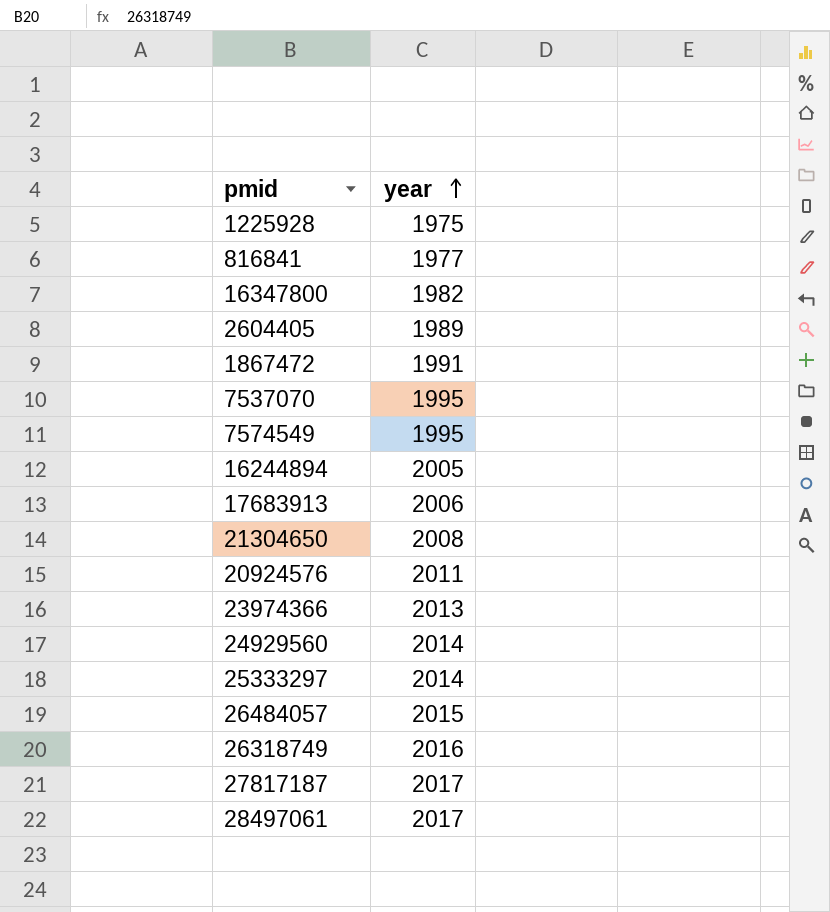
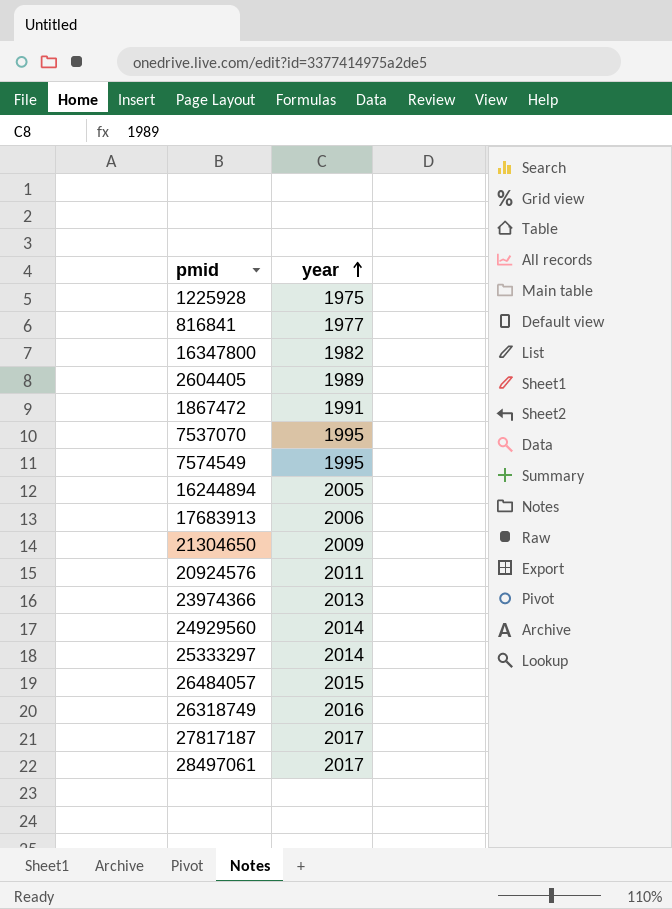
21304650 | year: 2008 -> 2009

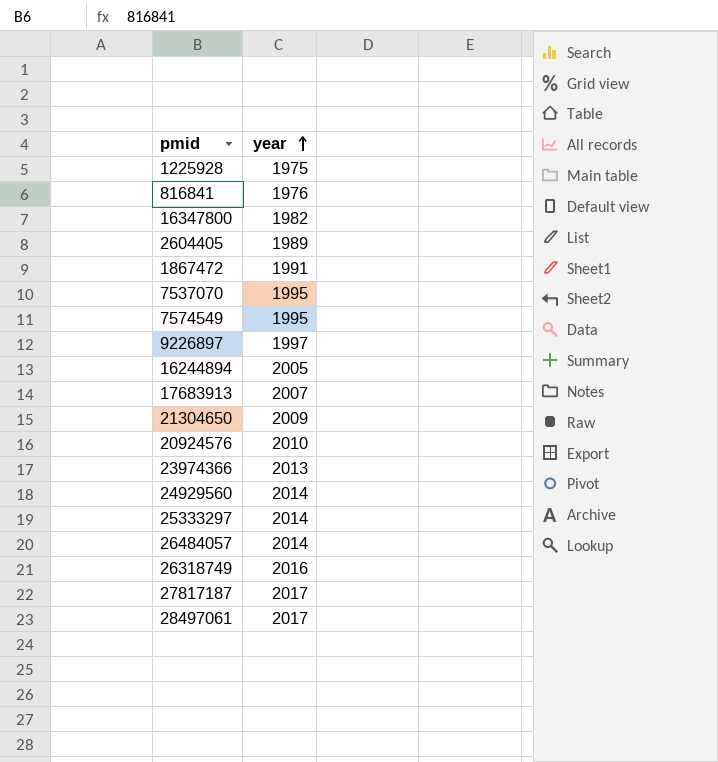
816841 | year: 1977 -> 1976
row 9226897: none -> 1997
17683913 | year: 2006 -> 2007
20924576 | year: 2011 -> 2010
26484057 | year: 2015 -> 2014

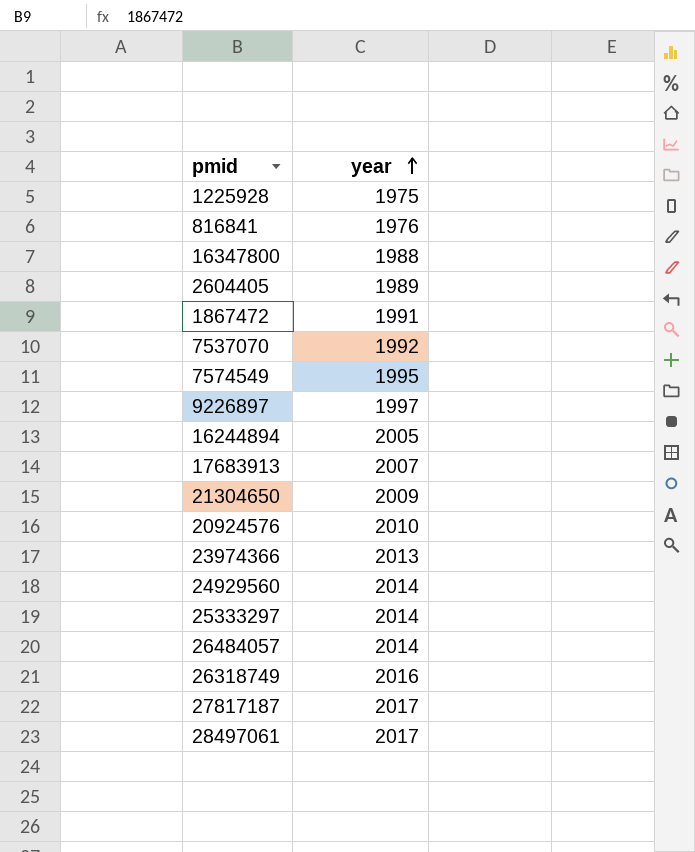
16347800 | year: 1982 -> 1988
7537070 | year: 1995 -> 1992

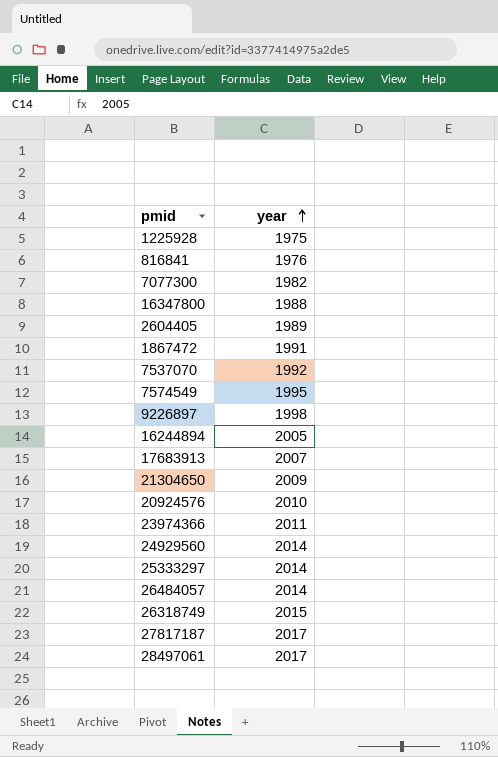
row 7077300: none -> 1982
9226897 | year: 1997 -> 1998
23974366 | year: 2013 -> 2011
26318749 | year: 2016 -> 2015

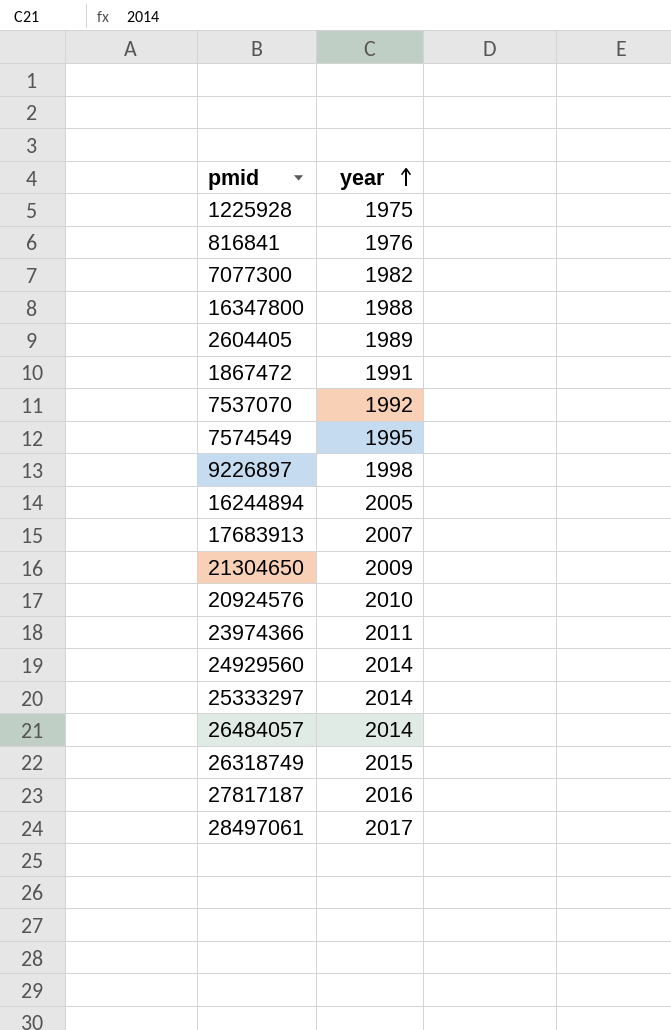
27817187 | year: 2017 -> 2016

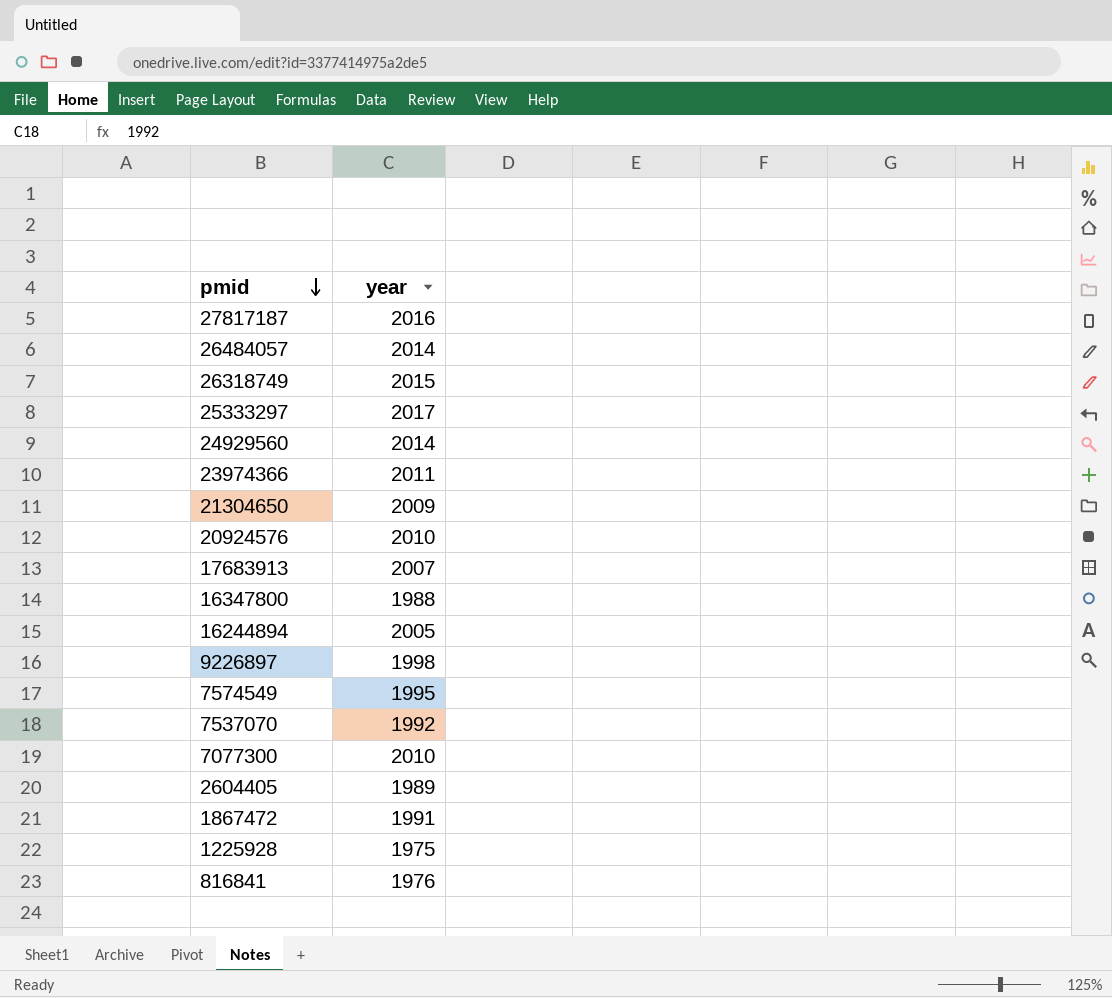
row order: year ascending -> pmid descending
row 28497061: 2017 -> none
25333297 | year: 2014 -> 2017
7077300 | year: 1982 -> 2010

